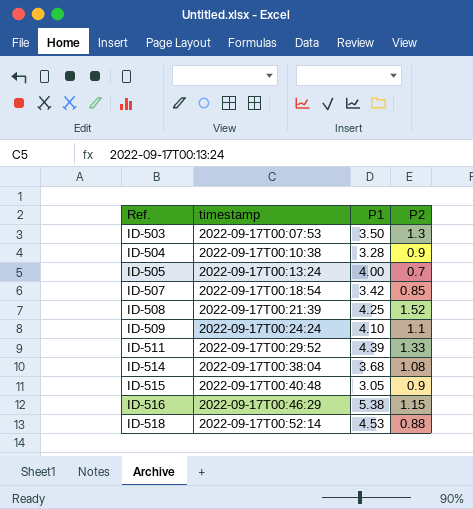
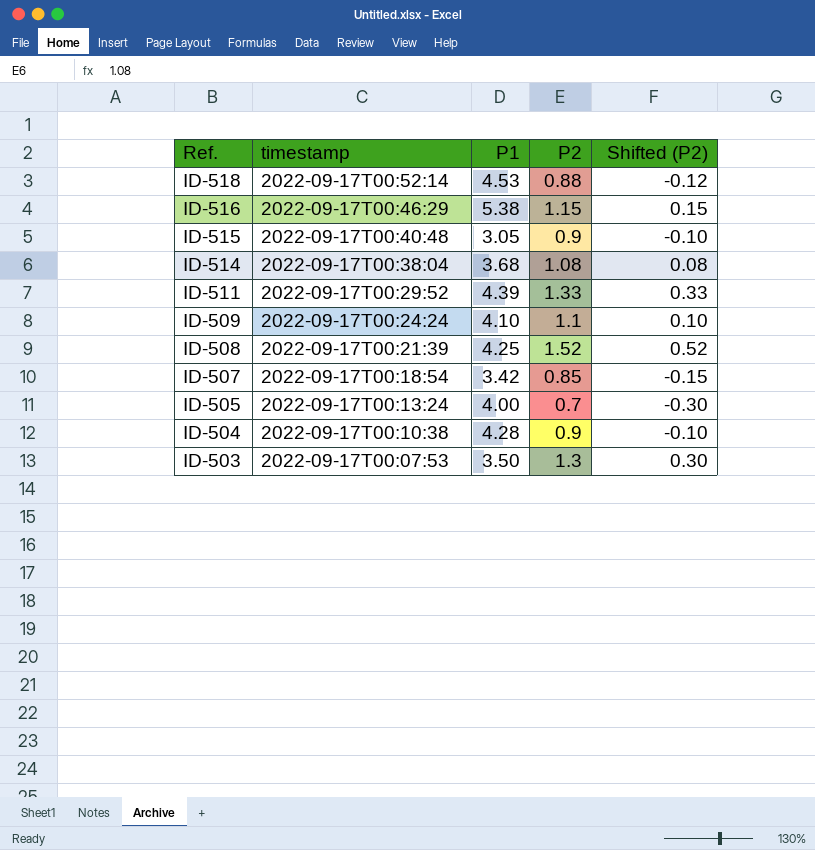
row order: Ref. ascending -> Ref. descending
column Shifted (P2) | formula: none -> [P2] - 1
ID-504 | P1: 3.28 -> 4.28

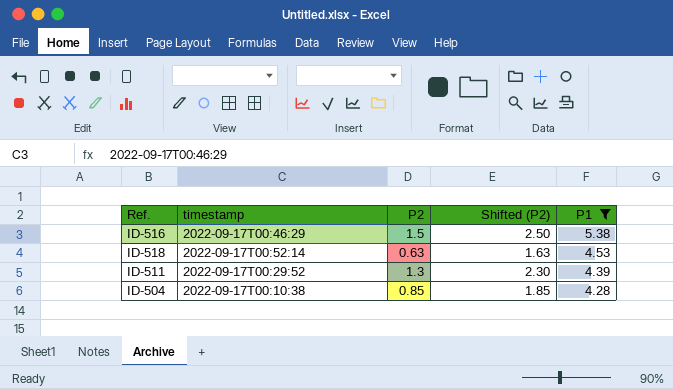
filter: none -> P1 >= 4.28
row order: Ref. descending -> P1 descending
column Shifted (P2) | formula: [P2] - 1 -> [P2] + 1
column P1 | position: 3 -> 5
ID-516 | P2: 1.15 -> 1.5
ID-518 | P2: 0.88 -> 0.63
ID-511 | P2: 1.33 -> 1.3
ID-504 | P2: 0.9 -> 0.85

